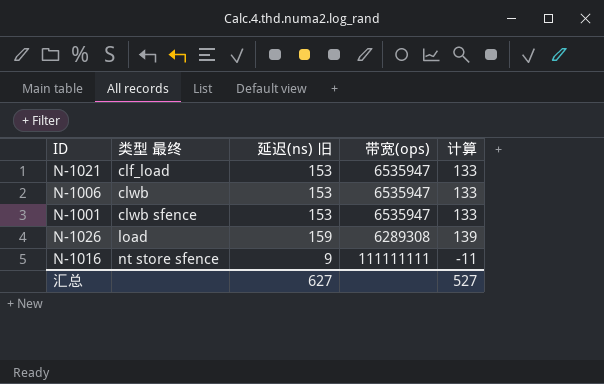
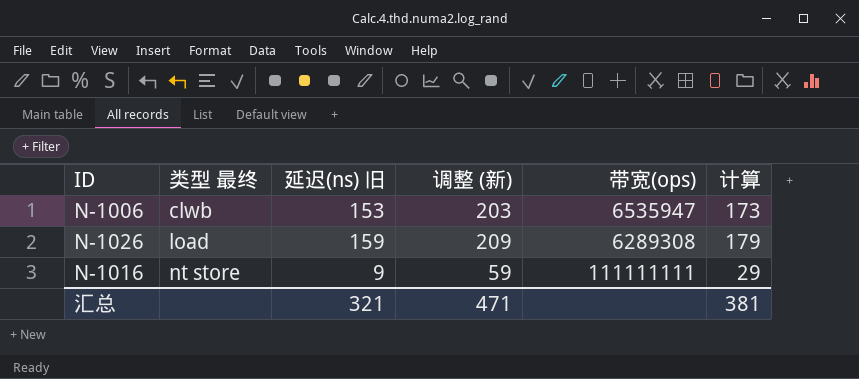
column 调整 (新) | formula: none -> [延迟(ns) 旧] + 50
column 计算 | formula: [延迟(ns) 旧] - 20 -> [延迟(ns) 旧] + 20
row N-1021: clf_load | 153 | 6535947 | 133 -> none
row N-1001: clwb sfence | 153 | 6535947 | 133 -> none
N-1016 | 类型 最终: nt store sfence -> nt store
汇总 | 延迟(ns) 旧: 627 -> 321
汇总 | 计算: 527 -> 381

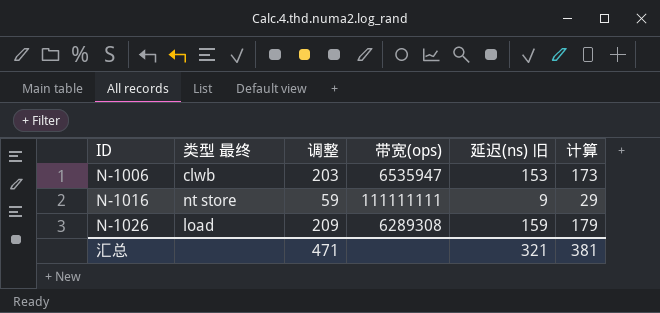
row order: 类型 最终 ascending -> ID ascending
column name: 调整 (新) -> 调整
column 延迟(ns) 旧 | position: 3 -> 5

